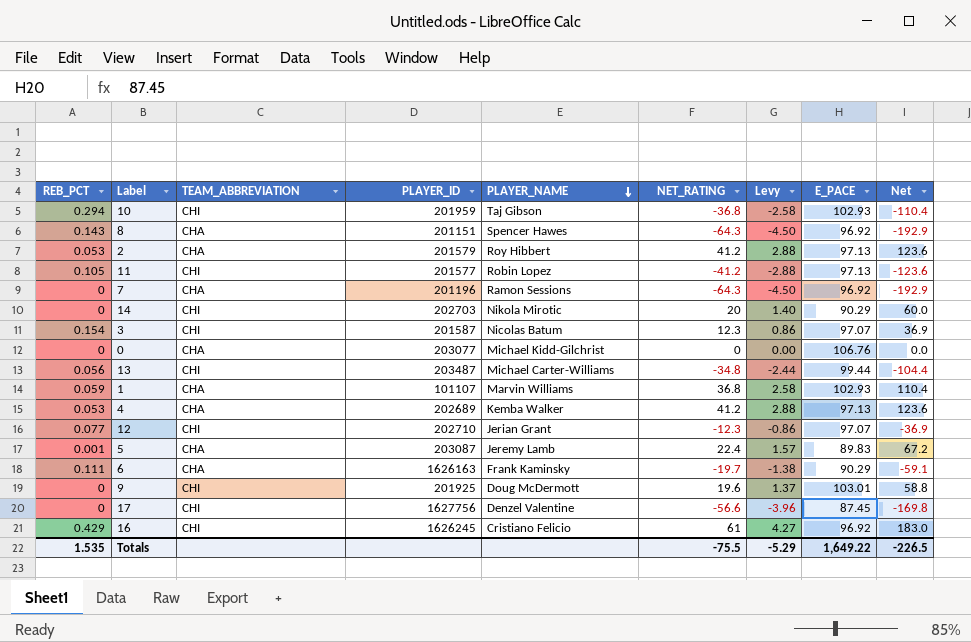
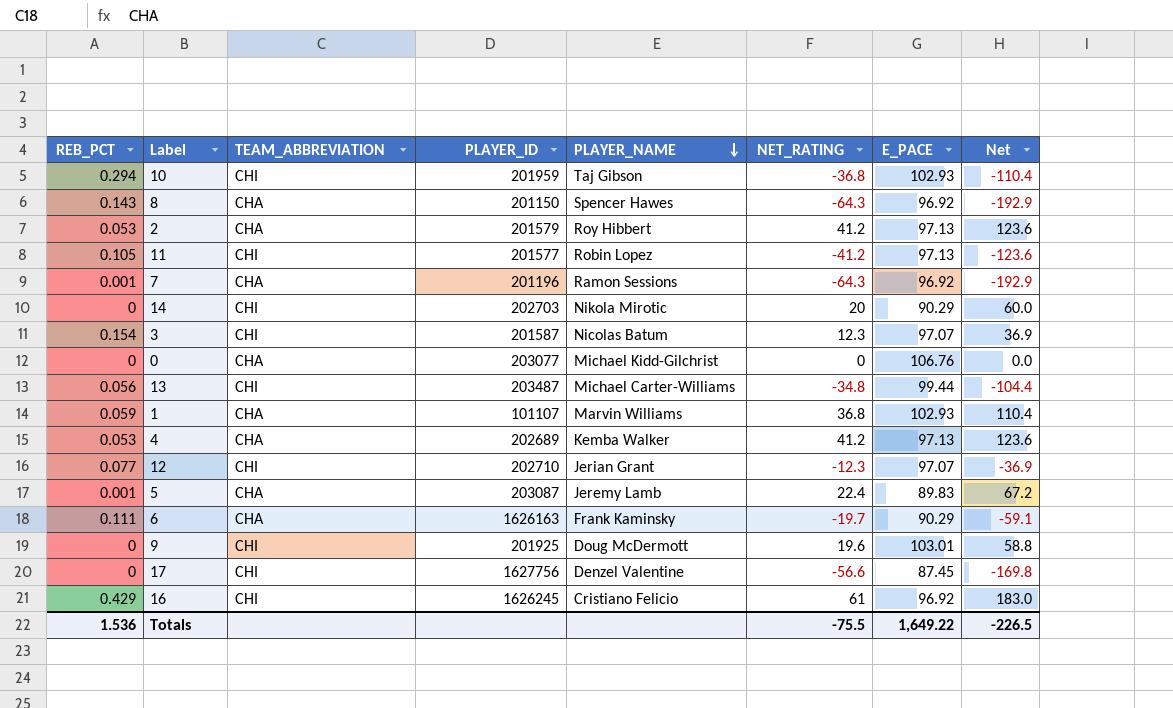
column Levy | formula: [NET_RATING] * 0.07 -> none
8 | PLAYER_ID: 201151 -> 201150
7 | REB_PCT: 0 -> 0.001
Totals | REB_PCT: 1.535 -> 1.536

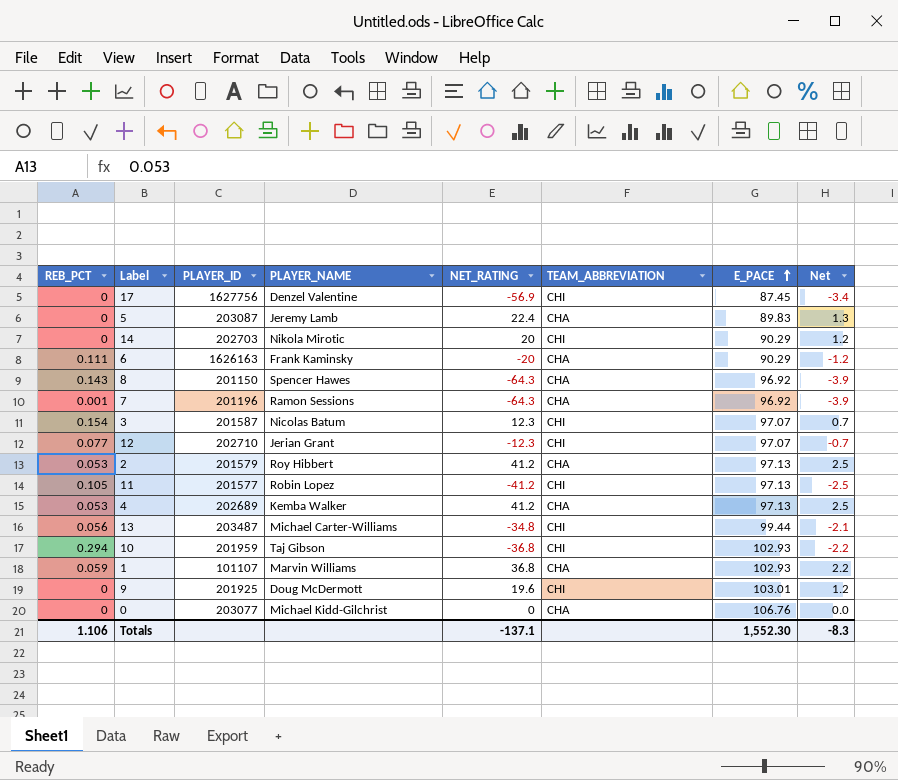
row order: PLAYER_NAME descending -> E_PACE ascending
column TEAM_ABBREVIATION | position: 3 -> 6
column Net | formula: [NET_RATING] * 3 -> [NET_RATING] * 0.06
row 16: 0.429 | CHI | 1626245 | Cristiano Felicio | 61 | 96.92 | 183.0 -> none
17 | NET_RATING: -56.6 -> -56.9
5 | REB_PCT: 0.001 -> 0
6 | NET_RATING: -19.7 -> -20
Totals | REB_PCT: 1.536 -> 1.106
Totals | NET_RATING: -75.5 -> -137.1
Totals | E_PACE: 1,649.22 -> 1,552.30
Totals | Net: -226.5 -> -8.3

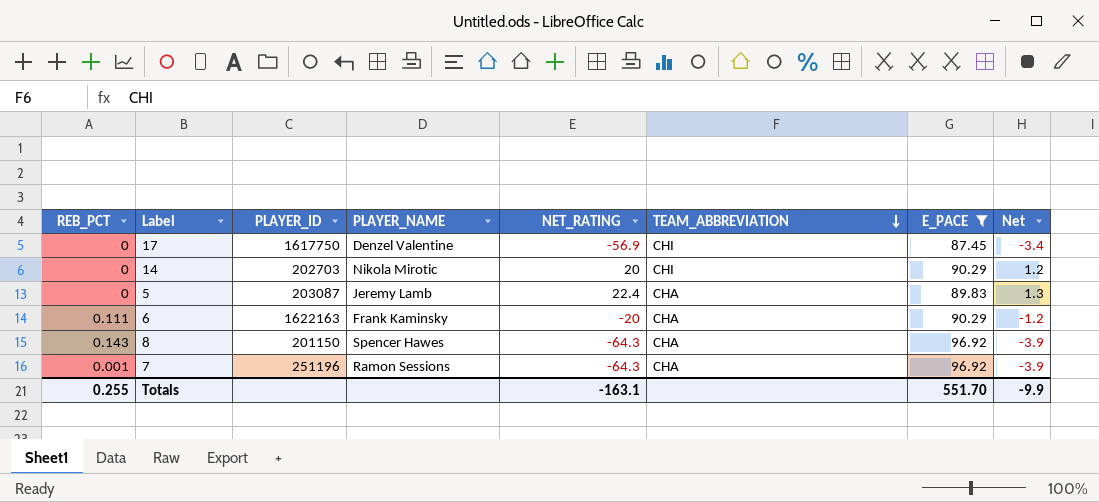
filter: none -> E_PACE <= 96.92
row order: E_PACE ascending -> TEAM_ABBREVIATION descending
17 | PLAYER_ID: 1627756 -> 1617750
6 | PLAYER_ID: 1626163 -> 1622163
7 | PLAYER_ID: 201196 -> 251196
Totals | REB_PCT: 1.106 -> 0.255
Totals | NET_RATING: -137.1 -> -163.1
Totals | E_PACE: 1,552.30 -> 551.70
Totals | Net: -8.3 -> -9.9

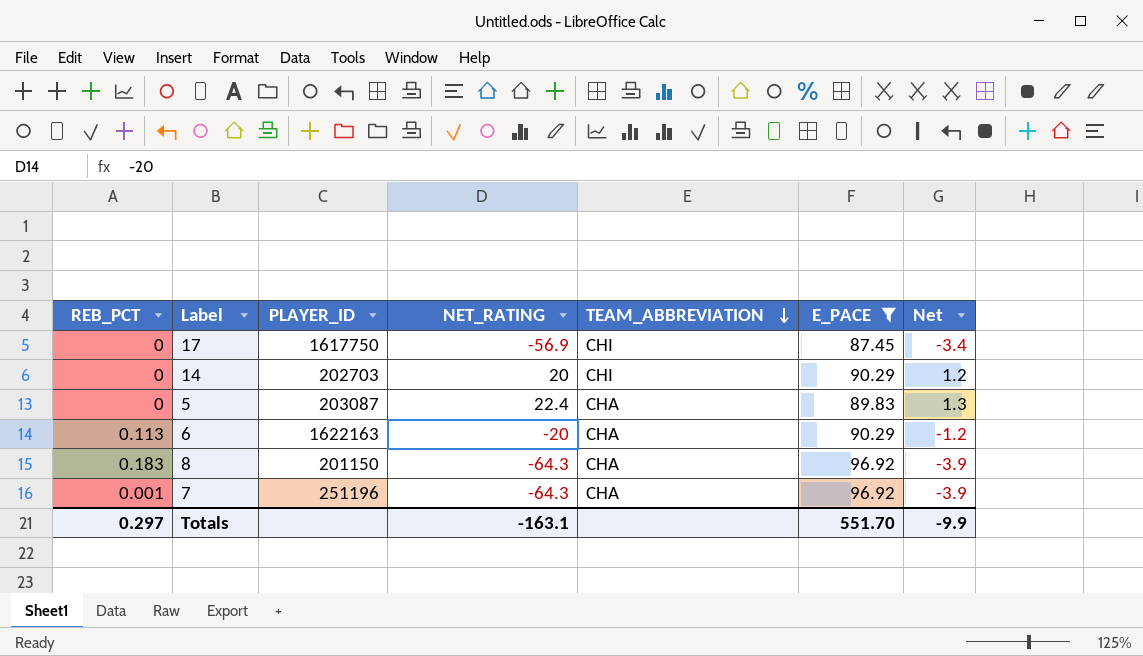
column PLAYER_NAME | position: 4 -> none
6 | REB_PCT: 0.111 -> 0.113
8 | REB_PCT: 0.143 -> 0.183
Totals | REB_PCT: 0.255 -> 0.297

